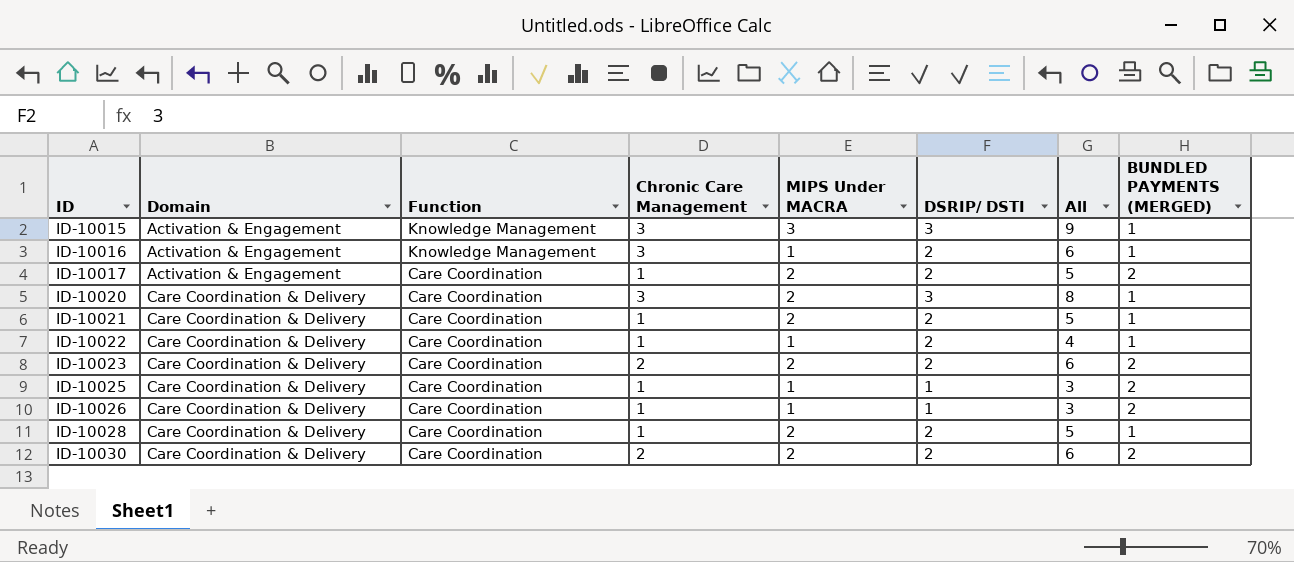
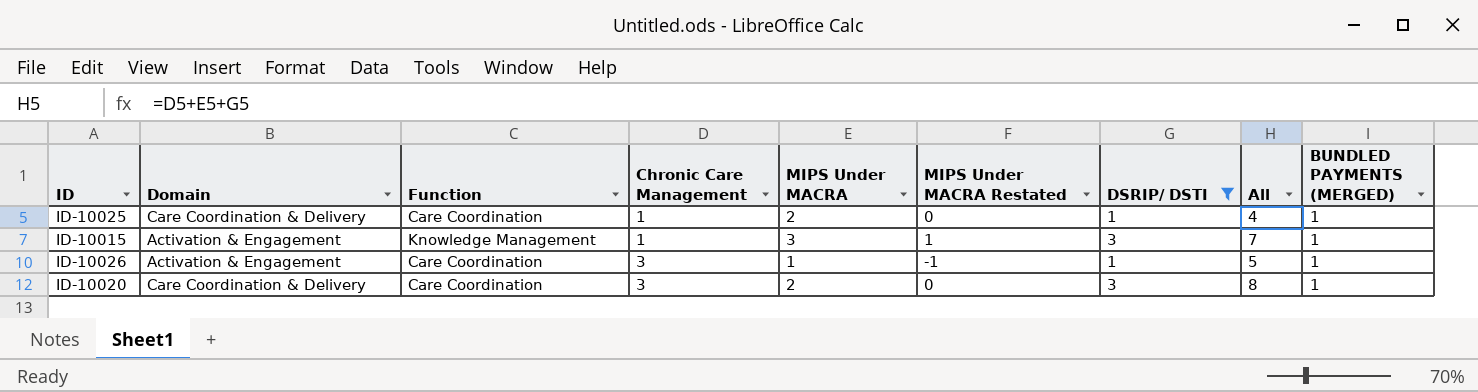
filter: none -> DSRIP/ DSTI != 2
row order: ID ascending -> Chronic Care Management ascending
column MIPS Under MACRA Restated | formula: none -> [MIPS Under MACRA] - 2
ID-10025 | MIPS Under MACRA: 1 -> 2
ID-10025 | All: 3 -> 4
ID-10025 | BUNDLED PAYMENTS (MERGED): 2 -> 1
ID-10015 | Chronic Care Management: 3 -> 1
ID-10015 | All: 9 -> 7
ID-10026 | Domain: Care Coordination & Delivery -> Activation & Engagement
ID-10026 | Chronic Care Management: 1 -> 3
ID-10026 | All: 3 -> 5
ID-10026 | BUNDLED PAYMENTS (MERGED): 2 -> 1

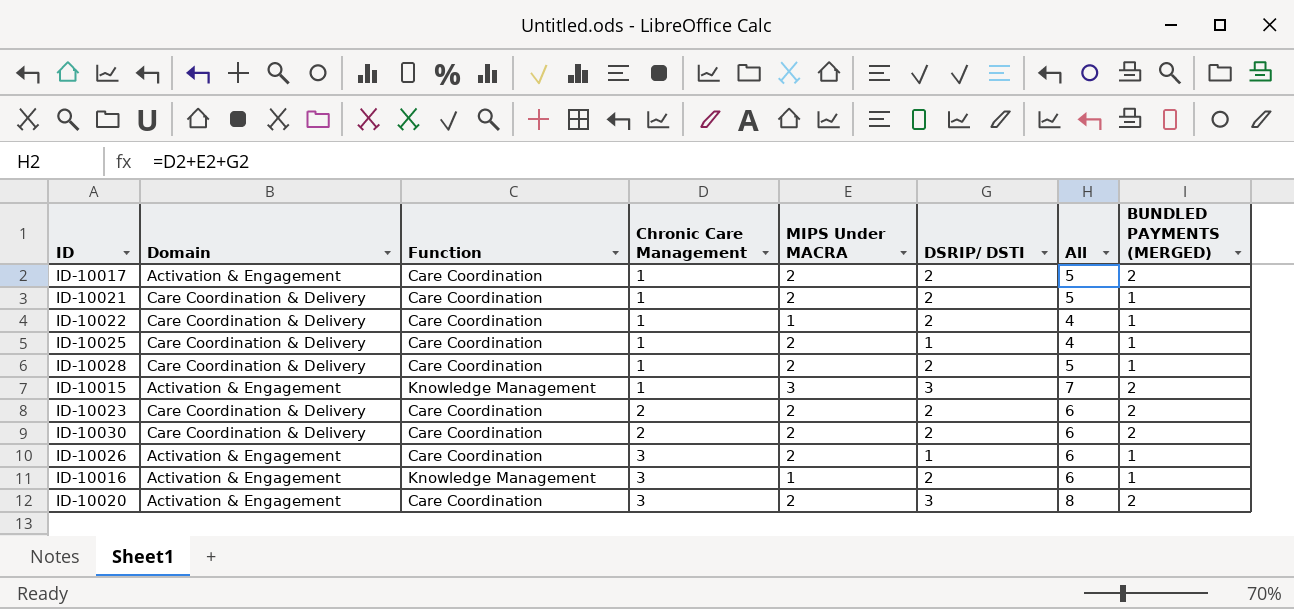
filter: DSRIP/ DSTI != 2 -> none
column MIPS Under MACRA Restated | formula: [MIPS Under MACRA] - 2 -> none
ID-10015 | BUNDLED PAYMENTS (MERGED): 1 -> 2
ID-10026 | MIPS Under MACRA: 1 -> 2
ID-10026 | All: 5 -> 6
ID-10020 | Domain: Care Coordination & Delivery -> Activation & Engagement
ID-10020 | BUNDLED PAYMENTS (MERGED): 1 -> 2

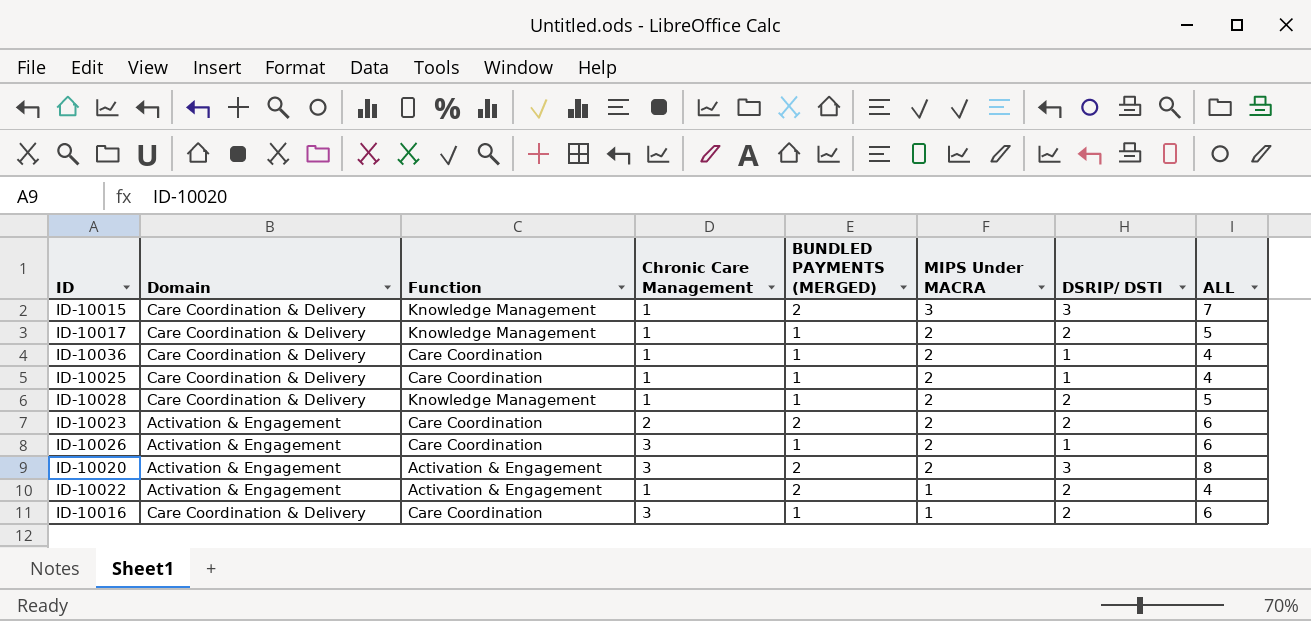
row order: Chronic Care Management ascending -> MIPS Under MACRA descending
column BUNDLED PAYMENTS (MERGED) | position: 8 -> 5
column name: All -> ALL
row ID-10021: Care Coordination & Delivery | Care Coordination | 1 | 2 | 2 | 5 | 1 -> none
row ID-10030: Care Coordination & Delivery | Care Coordination | 2 | 2 | 2 | 6 | 2 -> none
ID-10015 | Domain: Activation & Engagement -> Care Coordination & Delivery
ID-10017 | Domain: Activation & Engagement -> Care Coordination & Delivery
ID-10017 | Function: Care Coordination -> Knowledge Management
ID-10017 | BUNDLED PAYMENTS (MERGED): 2 -> 1
row ID-10036: none -> Care Coordination & Delivery | Care Coordination | 1 | 1 | 2 | 1 | 4
ID-10028 | Function: Care Coordination -> Knowledge Management
ID-10023 | Domain: Care Coordination & Delivery -> Activation & Engagement
ID-10020 | Function: Care Coordination -> Activation & Engagement
ID-10022 | Domain: Care Coordination & Delivery -> Activation & Engagement
ID-10022 | Function: Care Coordination -> Activation & Engagement
ID-10022 | BUNDLED PAYMENTS (MERGED): 1 -> 2
ID-10016 | Domain: Activation & Engagement -> Care Coordination & Delivery
ID-10016 | Function: Knowledge Management -> Care Coordination

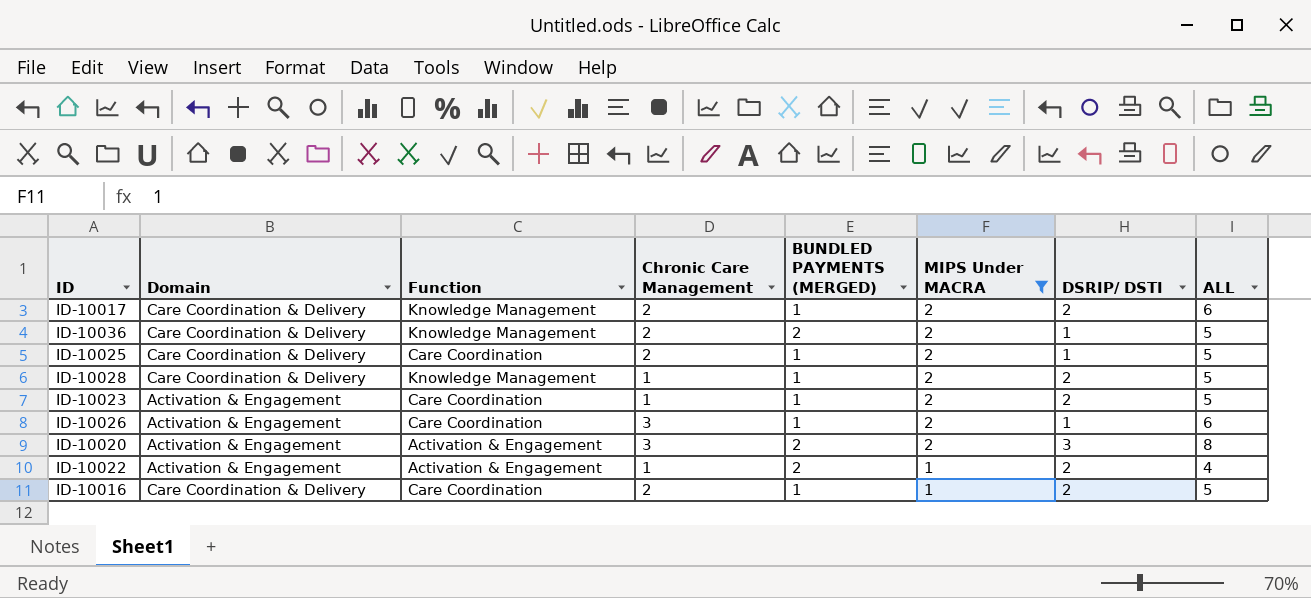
filter: none -> MIPS Under MACRA != 3
ID-10017 | Chronic Care Management: 1 -> 2
ID-10017 | ALL: 5 -> 6
ID-10036 | Function: Care Coordination -> Knowledge Management
ID-10036 | Chronic Care Management: 1 -> 2
ID-10036 | BUNDLED PAYMENTS (MERGED): 1 -> 2
ID-10036 | ALL: 4 -> 5
ID-10025 | Chronic Care Management: 1 -> 2
ID-10025 | ALL: 4 -> 5
ID-10023 | Chronic Care Management: 2 -> 1
ID-10023 | BUNDLED PAYMENTS (MERGED): 2 -> 1
ID-10023 | ALL: 6 -> 5
ID-10016 | Chronic Care Management: 3 -> 2
ID-10016 | ALL: 6 -> 5

